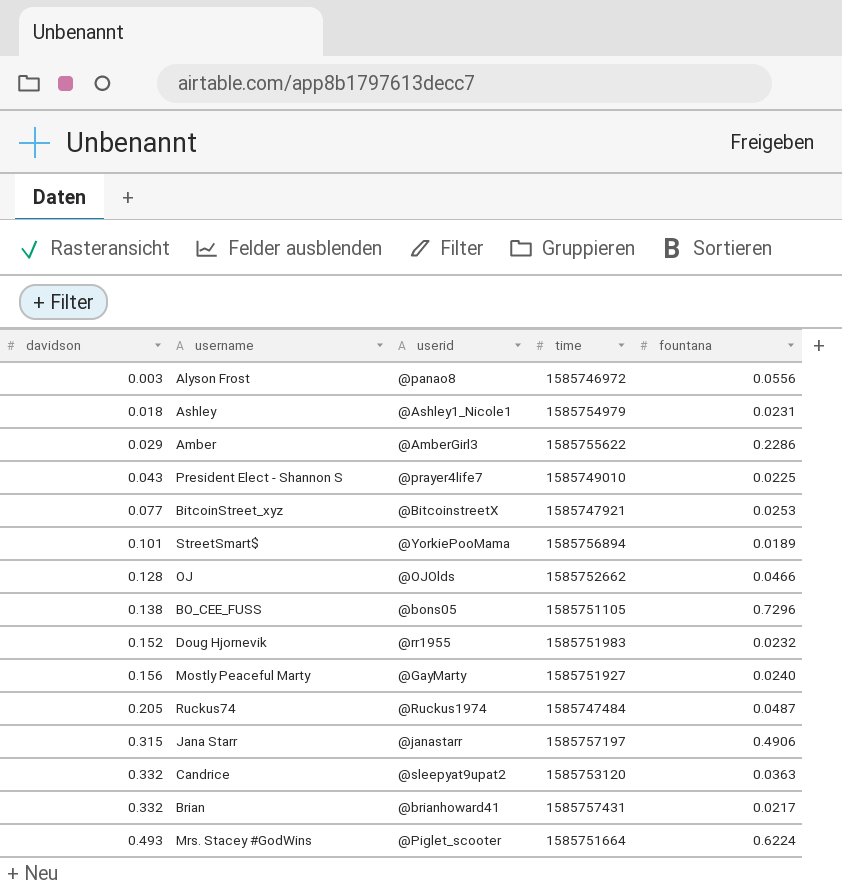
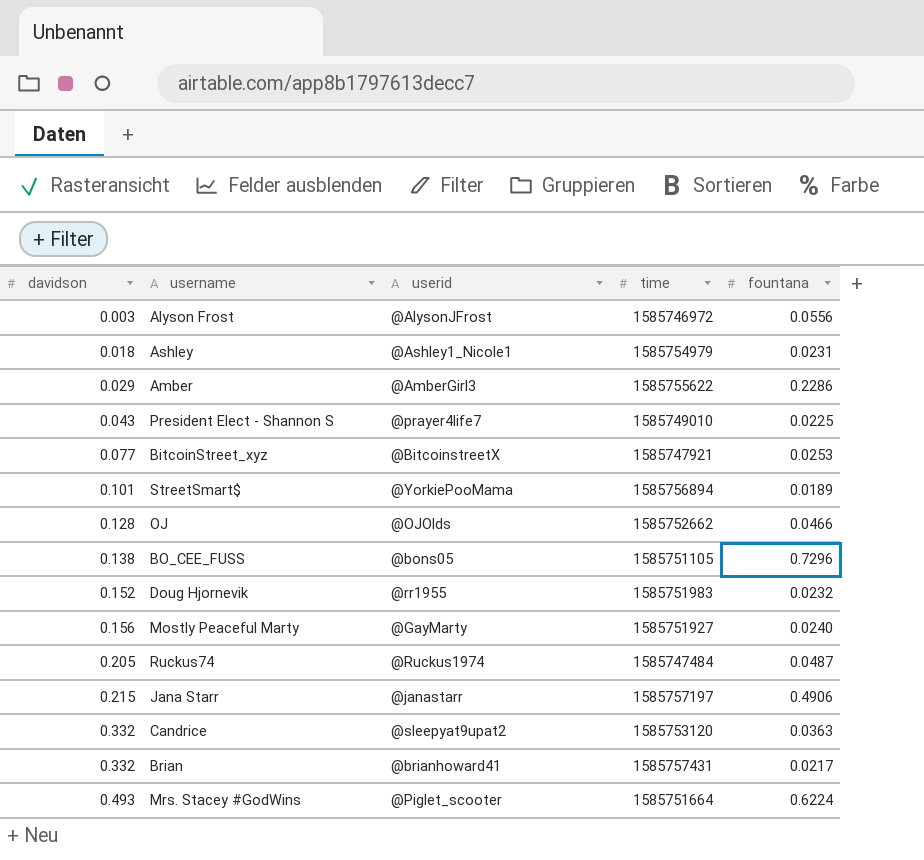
Alyson Frost | userid: @panao8 -> @AlysonJFrost
Jana Starr | davidson: 0.315 -> 0.215

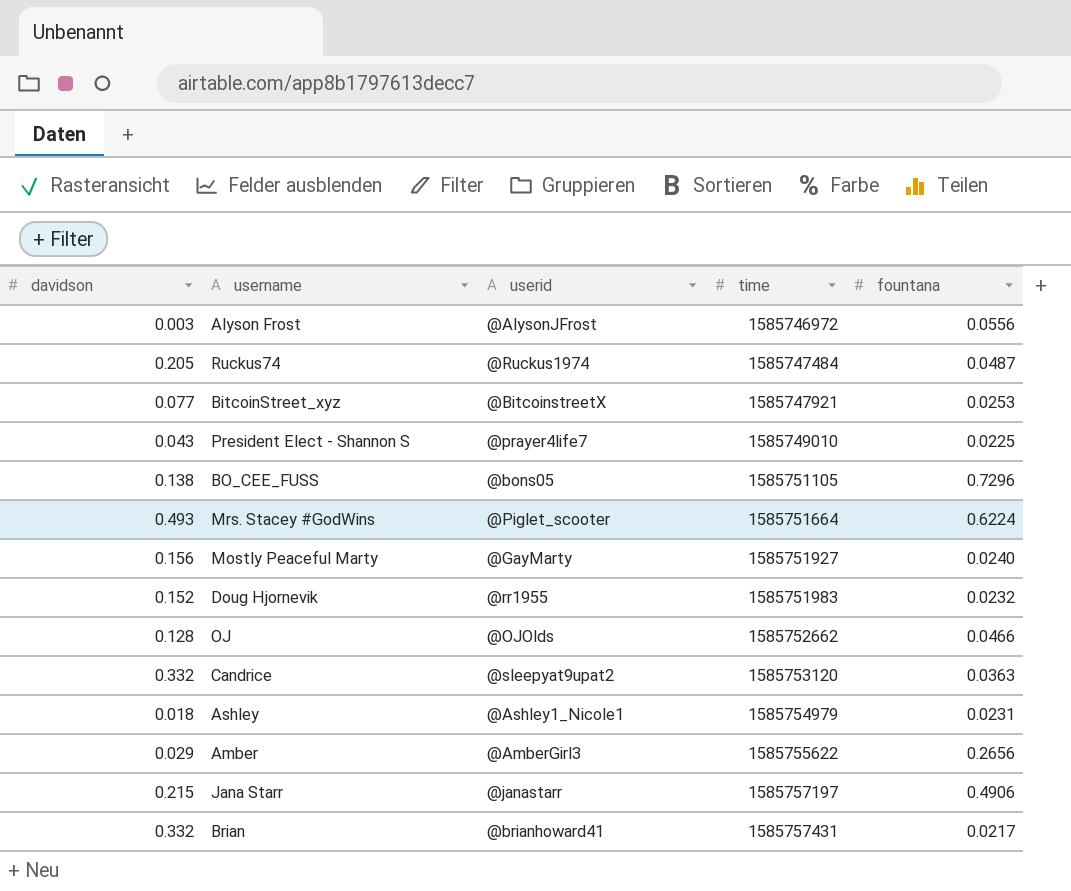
row order: davidson ascending -> time ascending
row StreetSmart$: 0.101 | @YorkiePooMama | 1585756894 | 0.0189 -> none
Amber | fountana: 0.2286 -> 0.2656

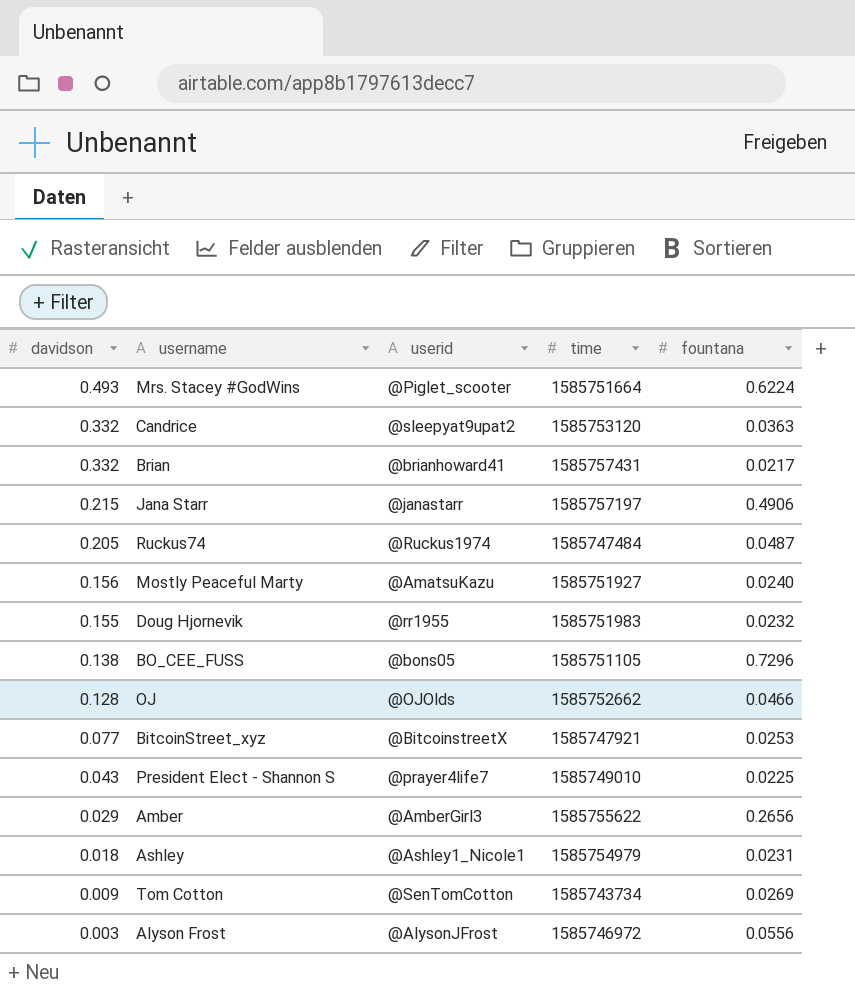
row order: time ascending -> davidson descending
Mostly Peaceful Marty | userid: @GayMarty -> @AmatsuKazu
Doug Hjornevik | davidson: 0.152 -> 0.155
row Tom Cotton: none -> 0.009 | @SenTomCotton | 1585743734 | 0.0269

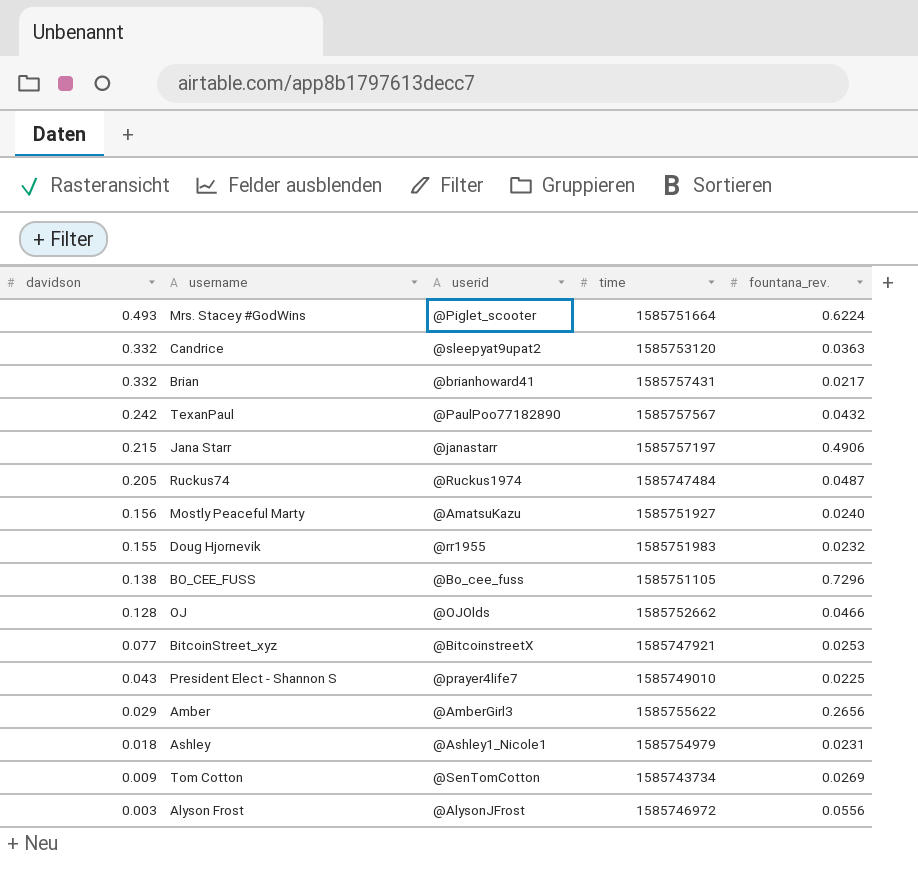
column name: fountana -> fountana_rev.
row TexanPaul: none -> 0.242 | @PaulPoo77182890 | 1585757567 | 0.0432
BO_CEE_FUSS | userid: @bons05 -> @Bo_cee_fuss

